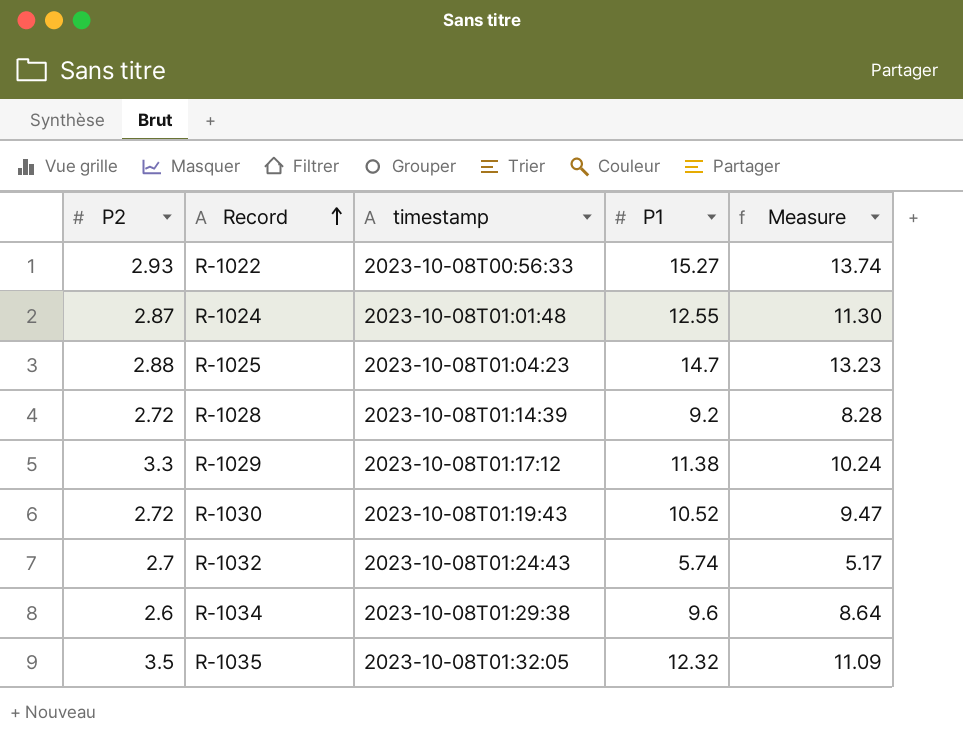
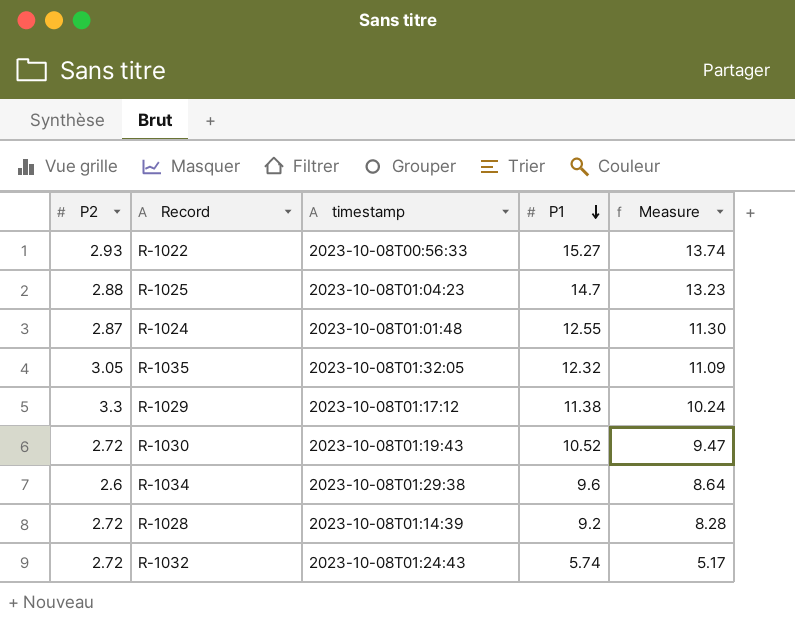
row order: Record ascending -> P1 descending
R-1035 | P2: 3.5 -> 3.05
R-1032 | P2: 2.7 -> 2.72

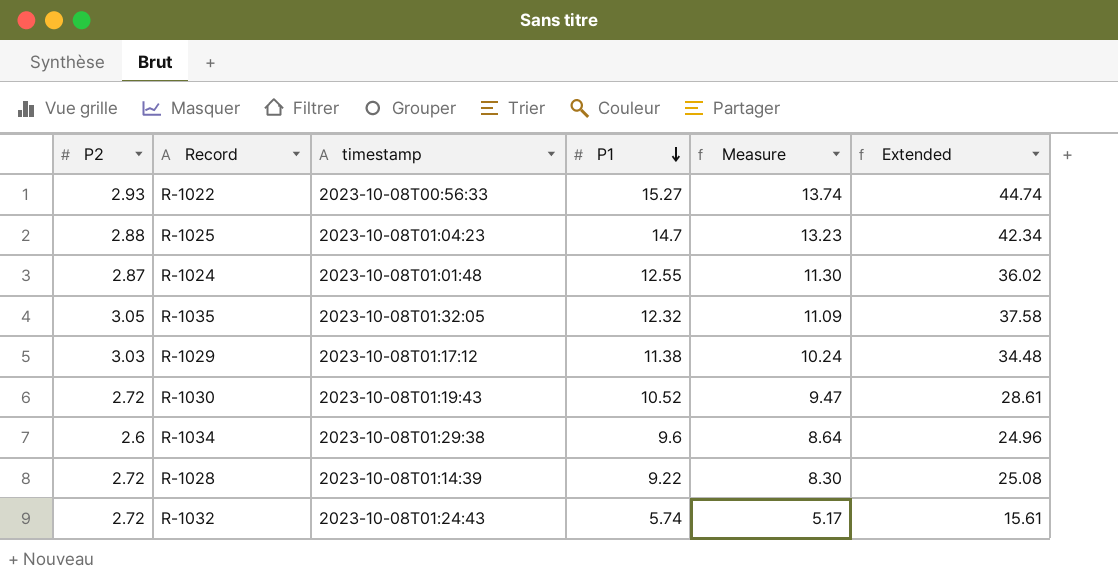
column Extended | formula: none -> [P2] * [P1]
R-1029 | P2: 3.3 -> 3.03
R-1028 | P1: 9.2 -> 9.22
R-1028 | Measure: 8.28 -> 8.30

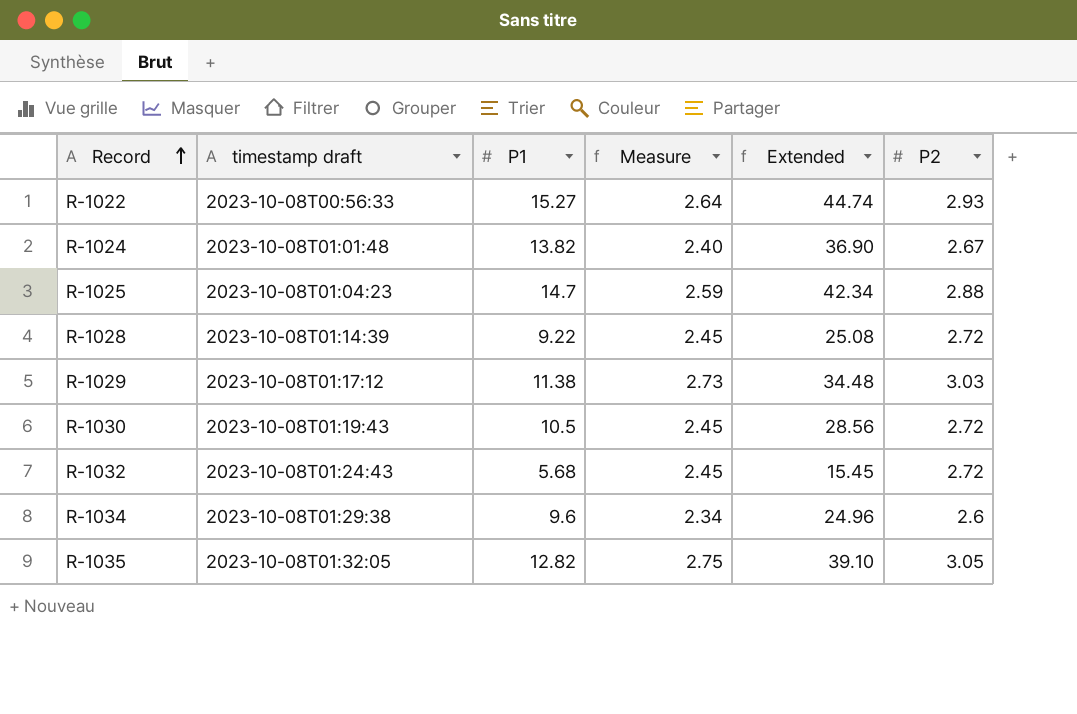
row order: P1 descending -> Record ascending
column name: timestamp -> timestamp draft
column Measure | formula: [P1] * 0.9 -> [P2] * 0.9
column P2 | position: 1 -> 6
R-1024 | P1: 12.55 -> 13.82
R-1024 | Extended: 36.02 -> 36.90
R-1024 | P2: 2.87 -> 2.67
R-1030 | P1: 10.52 -> 10.5
R-1030 | Extended: 28.61 -> 28.56
R-1032 | P1: 5.74 -> 5.68
R-1032 | Extended: 15.61 -> 15.45
R-1035 | P1: 12.32 -> 12.82
R-1035 | Extended: 37.58 -> 39.10

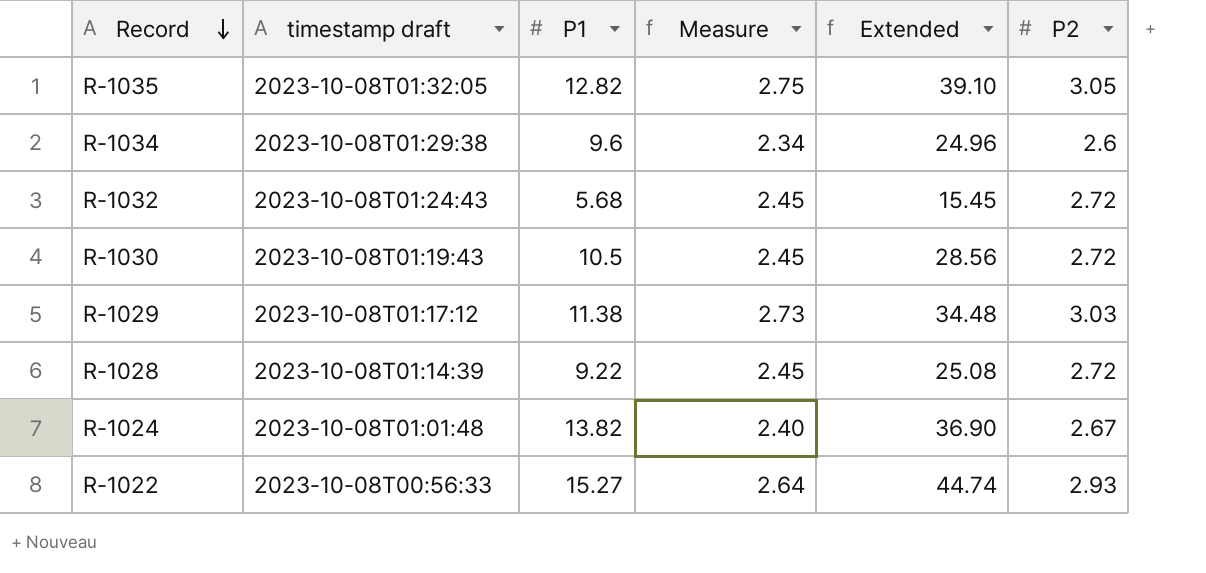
row order: Record ascending -> Record descending
row R-1025: 2023-10-08T01:04:23 | 14.7 | 2.59 | 42.34 | 2.88 -> none

